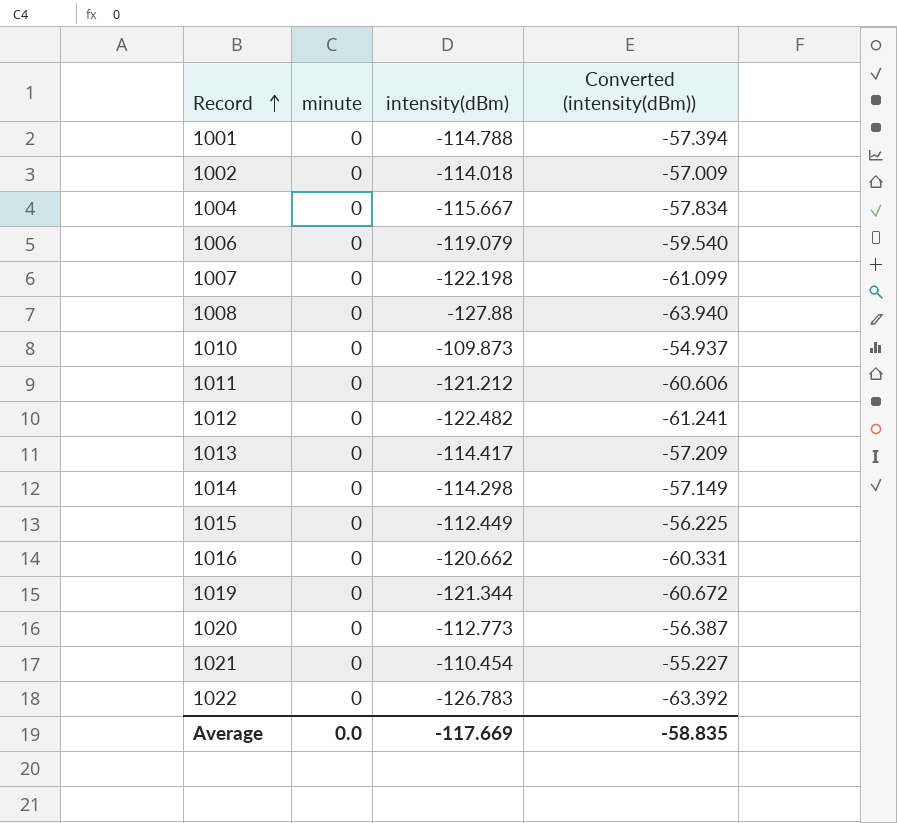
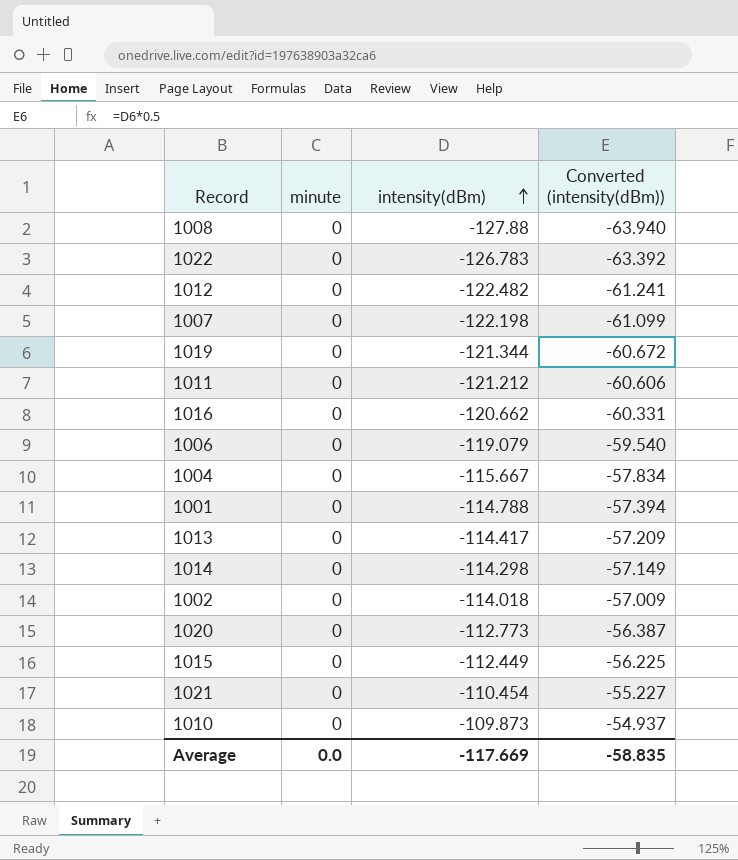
row order: Record ascending -> intensity(dBm) ascending

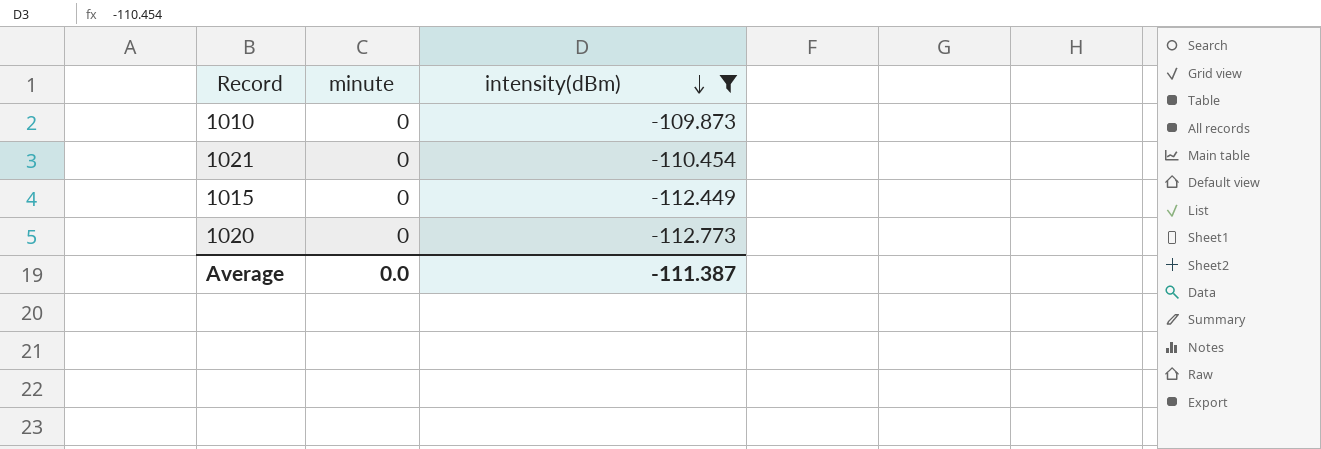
filter: none -> intensity(dBm) >= -112.773
row order: intensity(dBm) ascending -> intensity(dBm) descending
column Converted (intensity(dBm)) | formula: [intensity(dBm)] * 0.5 -> none
Average | intensity(dBm): -117.669 -> -111.387

